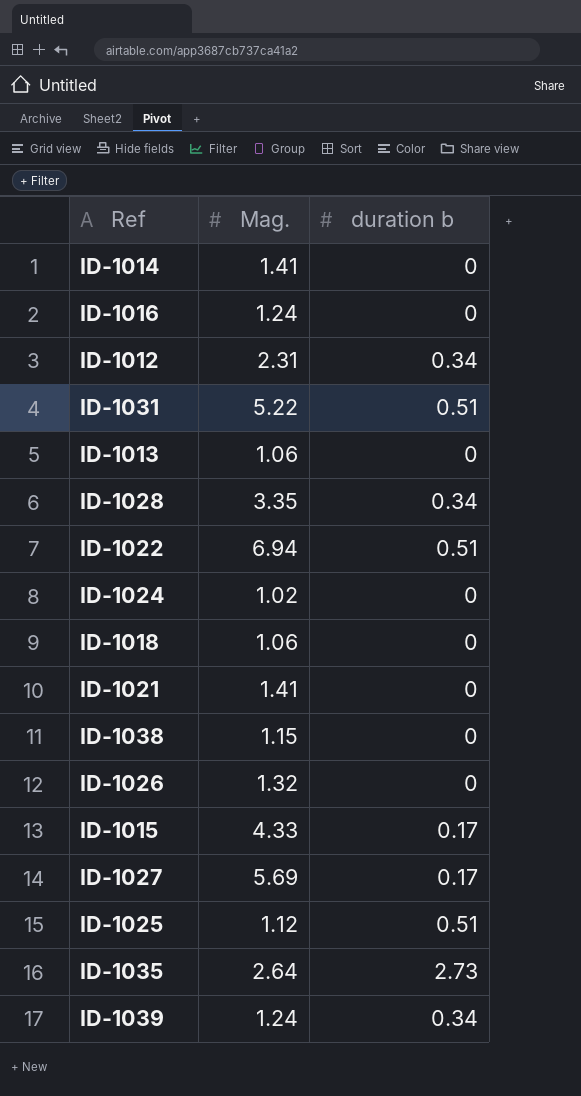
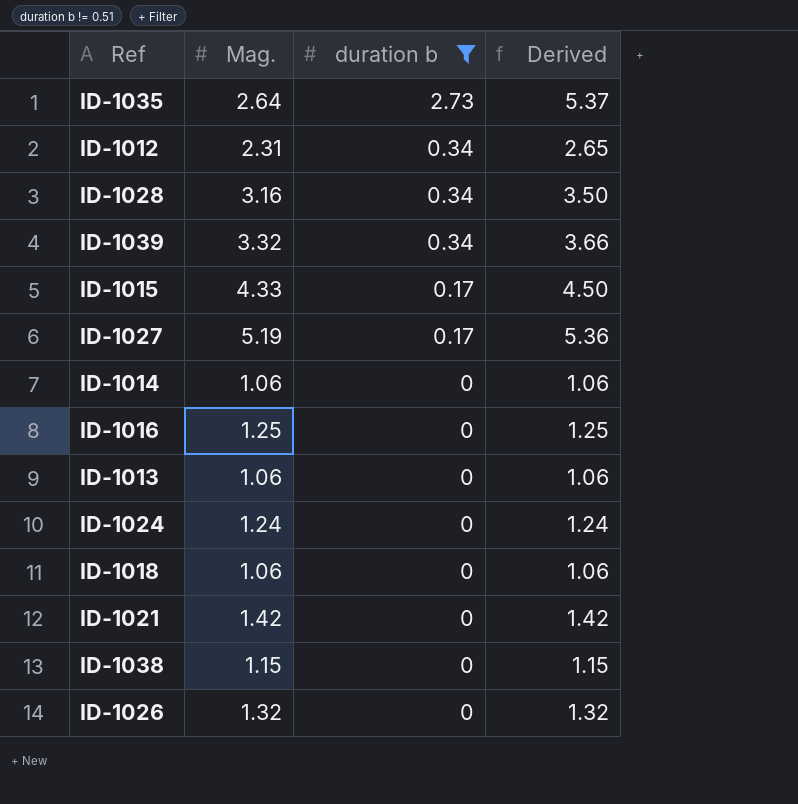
filter: none -> duration b != 0.51
row order: none -> duration b descending
column Derived | formula: none -> [Mag.] + [duration b]
ID-1028 | Mag.: 3.35 -> 3.16
ID-1039 | Mag.: 1.24 -> 3.32
ID-1027 | Mag.: 5.69 -> 5.19
ID-1014 | Mag.: 1.41 -> 1.06
ID-1016 | Mag.: 1.24 -> 1.25
ID-1024 | Mag.: 1.02 -> 1.24
ID-1021 | Mag.: 1.41 -> 1.42

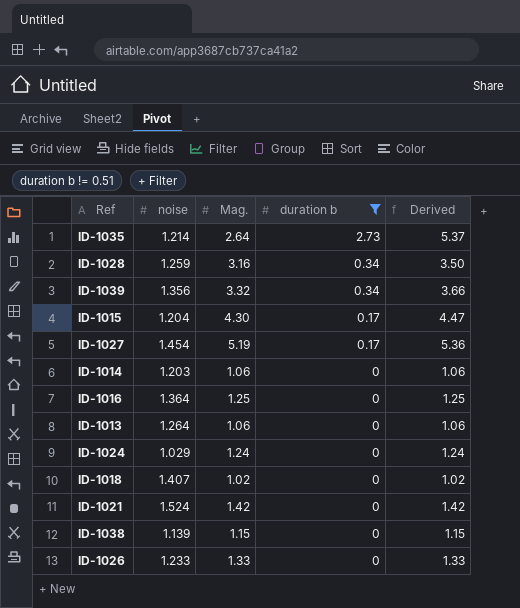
column noise | position: none -> 2
row ID-1012: 2.31 | 0.34 | 2.65 -> none
ID-1015 | Mag.: 4.33 -> 4.30
ID-1015 | Derived: 4.50 -> 4.47
ID-1018 | Mag.: 1.06 -> 1.02
ID-1018 | Derived: 1.06 -> 1.02
ID-1026 | Mag.: 1.32 -> 1.33
ID-1026 | Derived: 1.32 -> 1.33

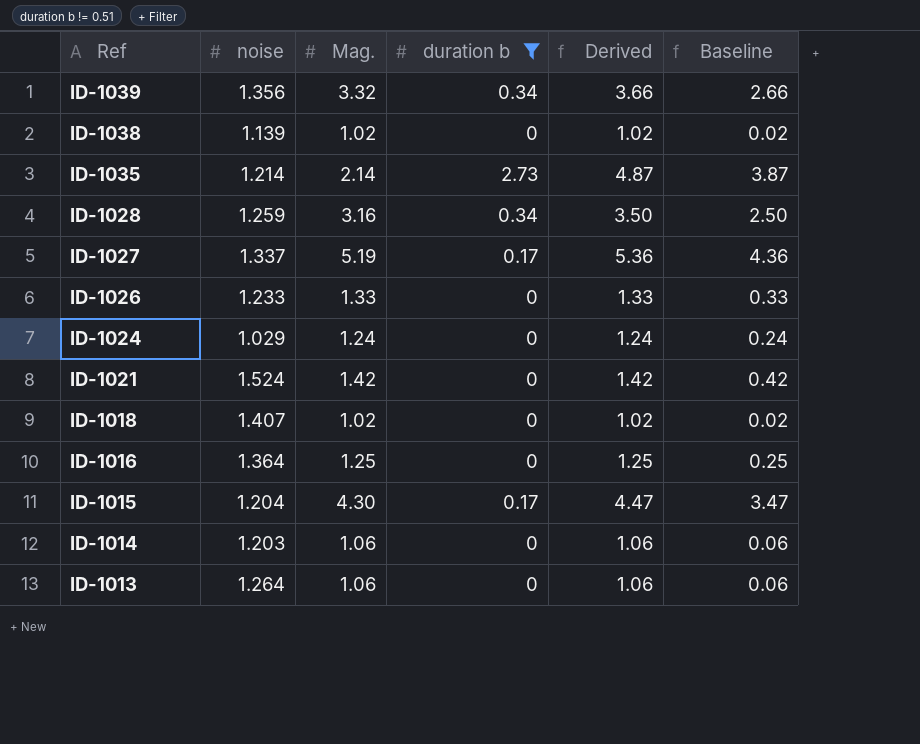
row order: duration b descending -> Ref descending
column Baseline | formula: none -> [Derived] - 1
ID-1038 | Mag.: 1.15 -> 1.02
ID-1038 | Derived: 1.15 -> 1.02
ID-1035 | Mag.: 2.64 -> 2.14
ID-1035 | Derived: 5.37 -> 4.87
ID-1027 | noise: 1.454 -> 1.337

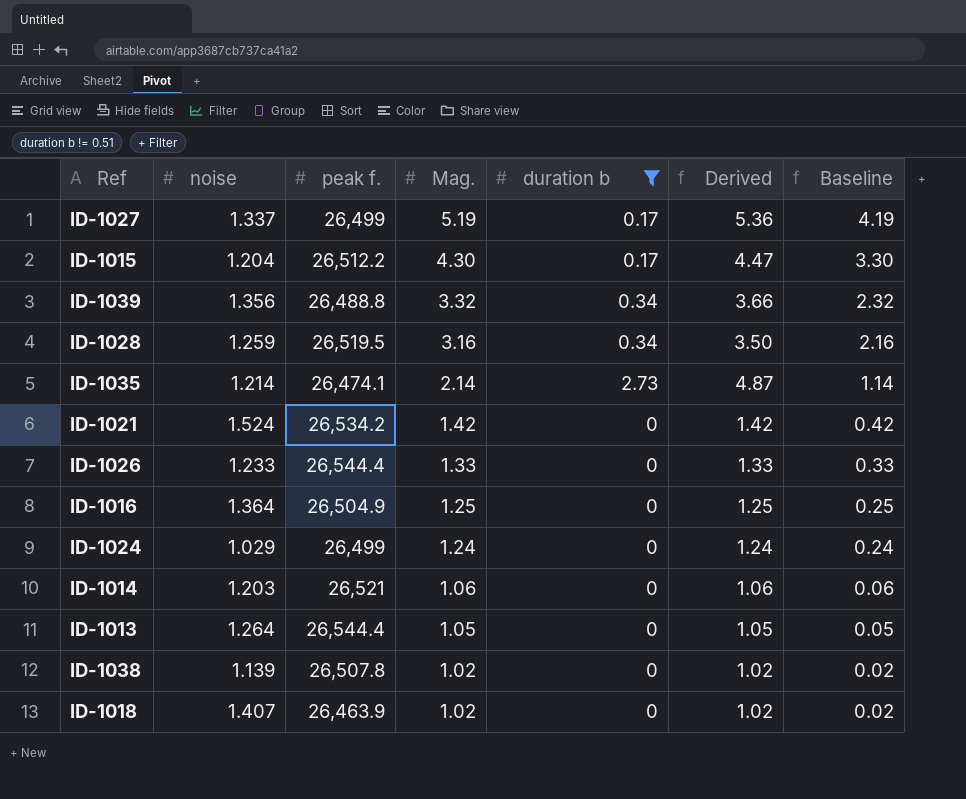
row order: Ref descending -> Mag. descending
column peak f. | position: none -> 3
column Baseline | formula: [Derived] - 1 -> [Mag.] - 1
ID-1013 | Mag.: 1.06 -> 1.05
ID-1013 | Derived: 1.06 -> 1.05

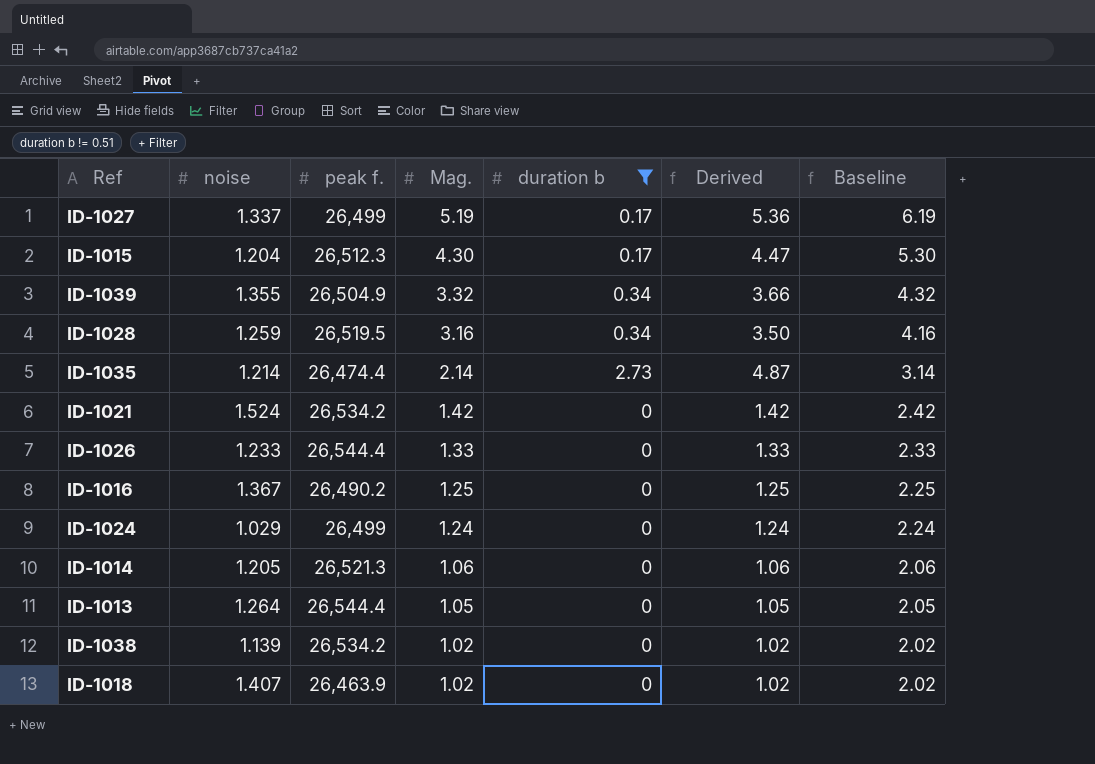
column Baseline | formula: [Mag.] - 1 -> [Mag.] + 1
ID-1015 | peak f.: 26,512.2 -> 26,512.3
ID-1039 | noise: 1.356 -> 1.355
ID-1039 | peak f.: 26,488.8 -> 26,504.9
ID-1035 | peak f.: 26,474.1 -> 26,474.4
ID-1016 | noise: 1.364 -> 1.367
ID-1016 | peak f.: 26,504.9 -> 26,490.2
ID-1014 | noise: 1.203 -> 1.205
ID-1014 | peak f.: 26,521 -> 26,521.3
ID-1038 | peak f.: 26,507.8 -> 26,534.2

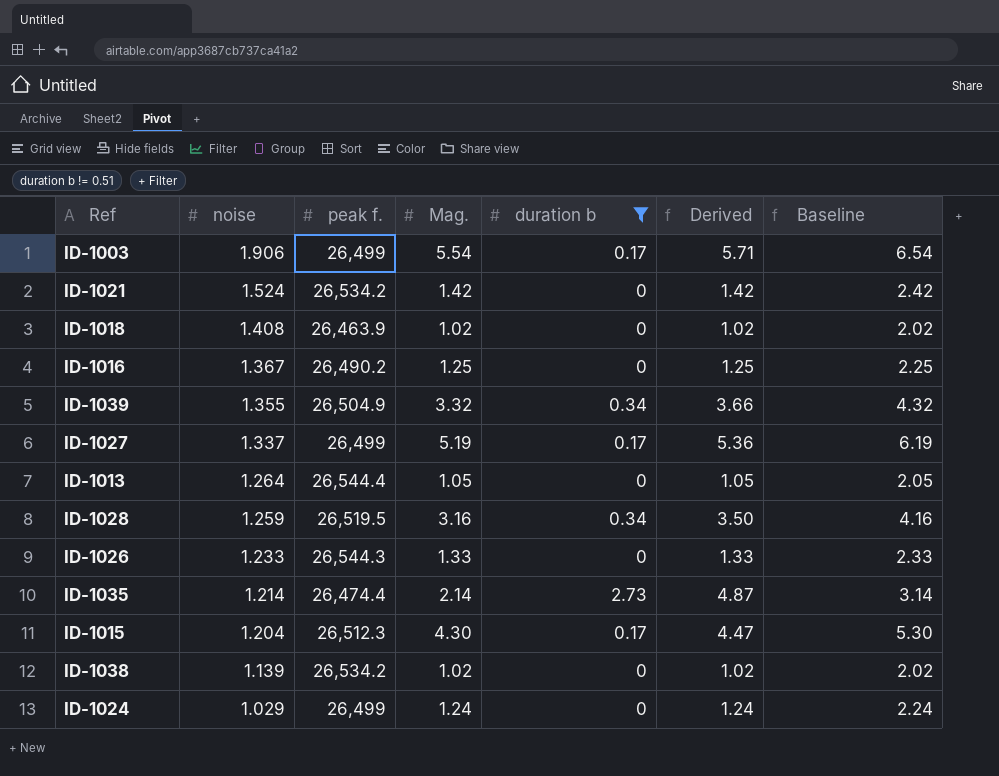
row order: Mag. descending -> noise descending
row ID-1014: 1.205 | 26,521.3 | 1.06 | 0 | 1.06 | 2.06 -> none
row ID-1003: none -> 1.906 | 26,499 | 5.54 | 0.17 | 5.71 | 6.54
ID-1018 | noise: 1.407 -> 1.408
ID-1026 | peak f.: 26,544.4 -> 26,544.3

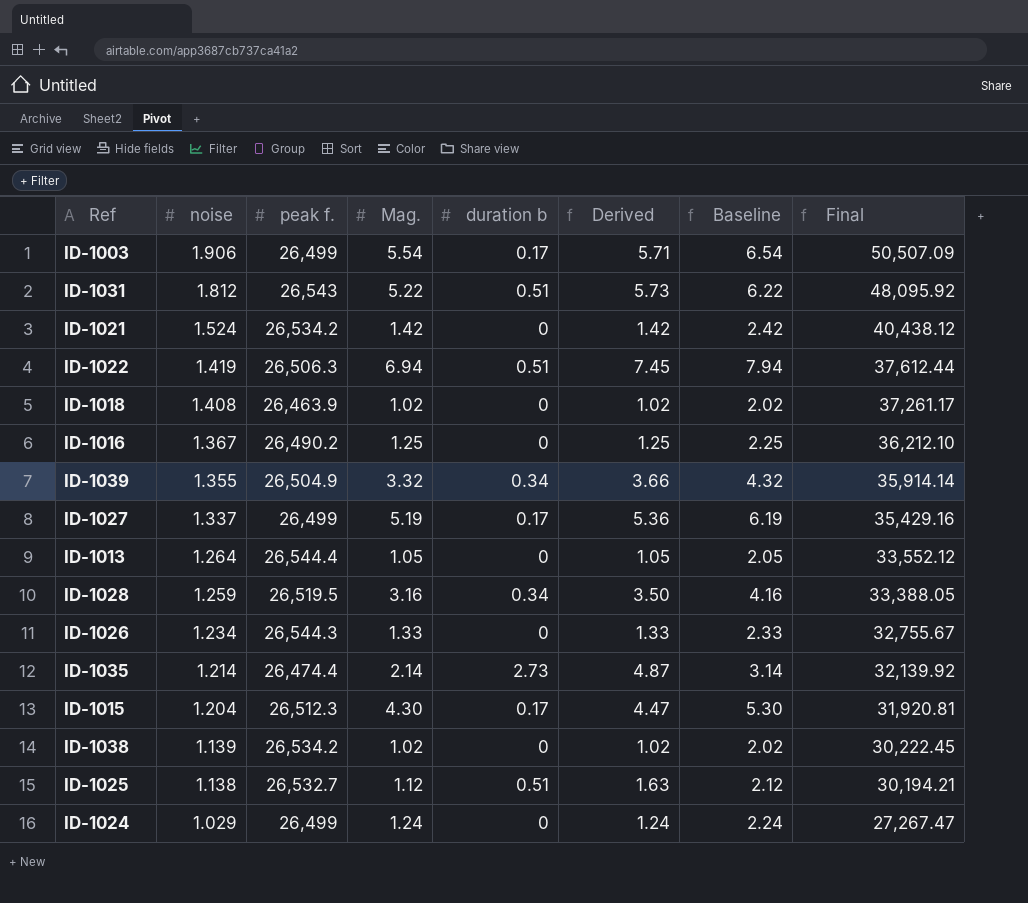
filter: duration b != 0.51 -> none
column Final | formula: none -> [noise] * [peak f.]
ID-1026 | noise: 1.233 -> 1.234

